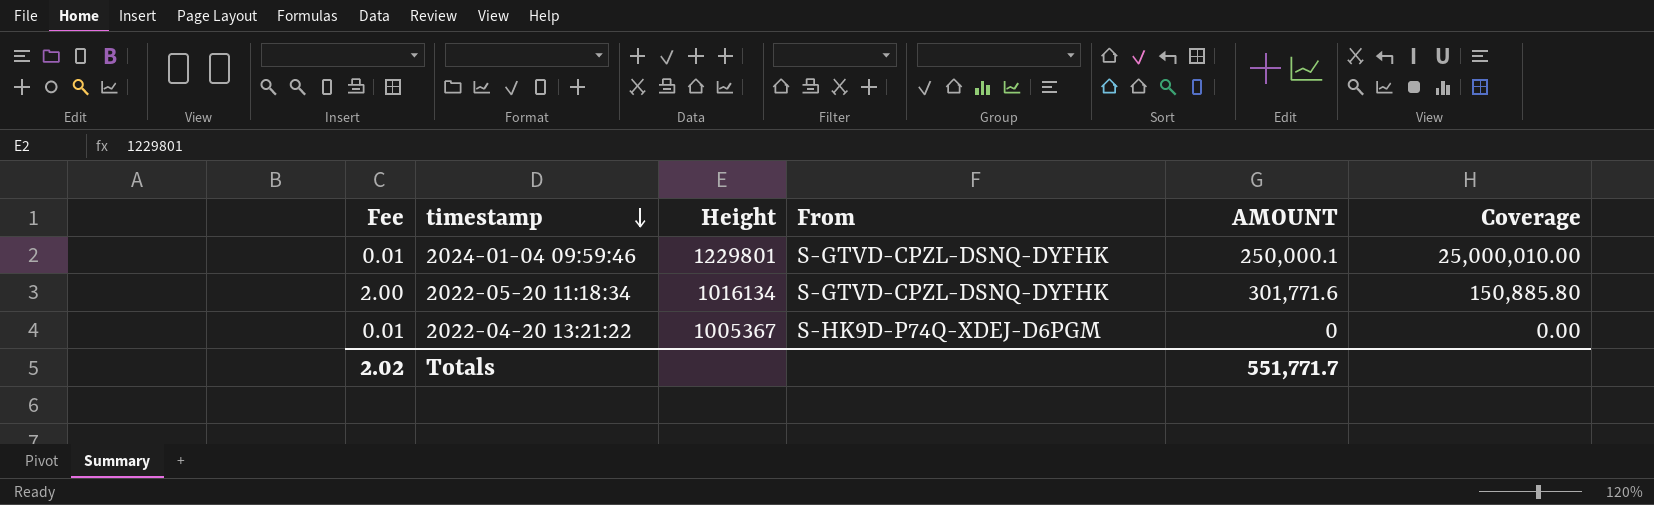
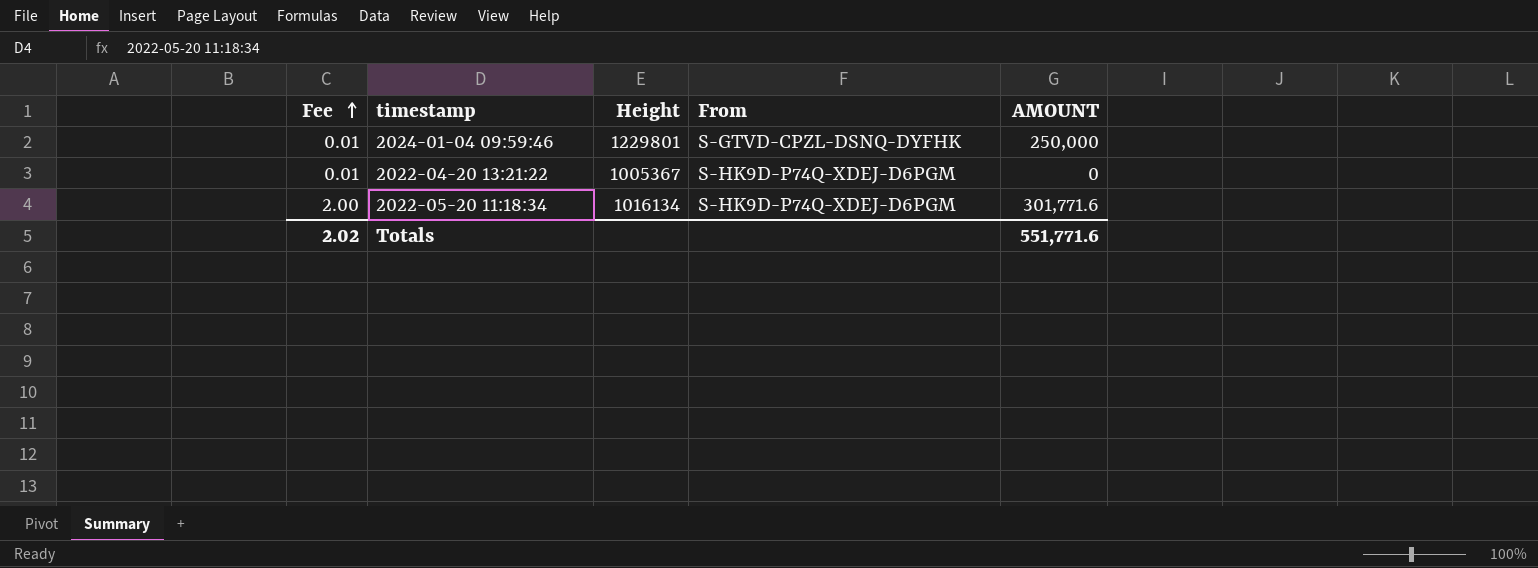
row order: timestamp descending -> Fee ascending
column Coverage | formula: [AMOUNT] / [Fee] -> none
2024-01-04 09:59:46 | AMOUNT: 250,000.1 -> 250,000
2022-05-20 11:18:34 | From: S-GTVD-CPZL-DSNQ-DYFHK -> S-HK9D-P74Q-XDEJ-D6PGM
Totals | AMOUNT: 551,771.7 -> 551,771.6

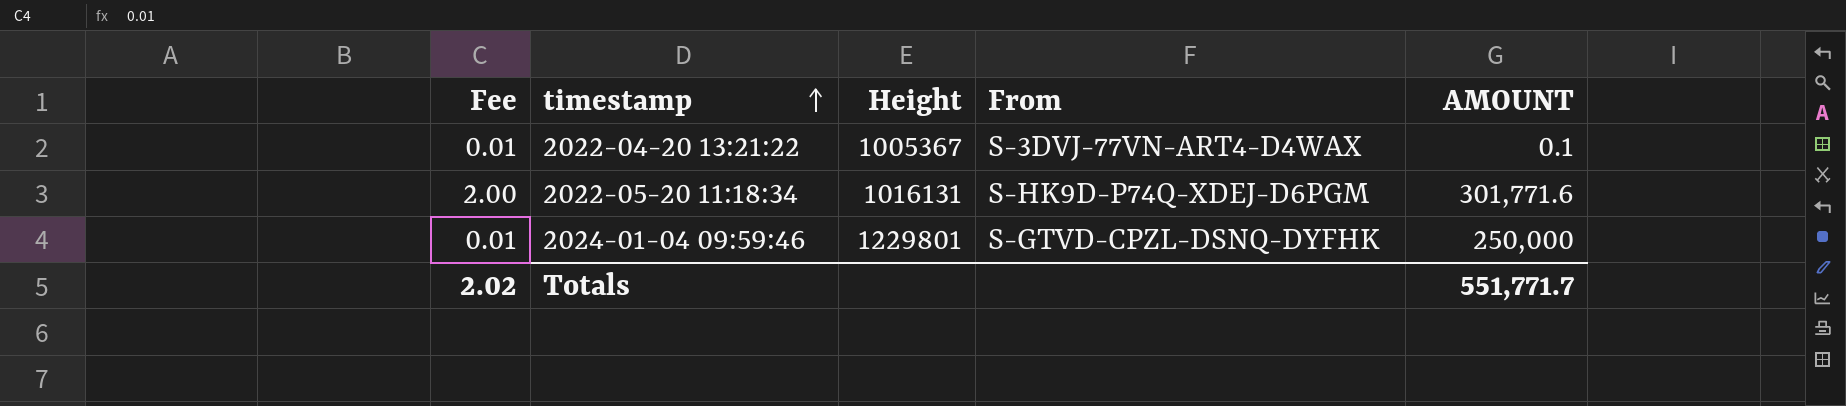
row order: Fee ascending -> timestamp ascending
2022-04-20 13:21:22 | From: S-HK9D-P74Q-XDEJ-D6PGM -> S-3DVJ-77VN-ART4-D4WAX
2022-04-20 13:21:22 | AMOUNT: 0 -> 0.1
2022-05-20 11:18:34 | Height: 1016134 -> 1016131
Totals | AMOUNT: 551,771.6 -> 551,771.7

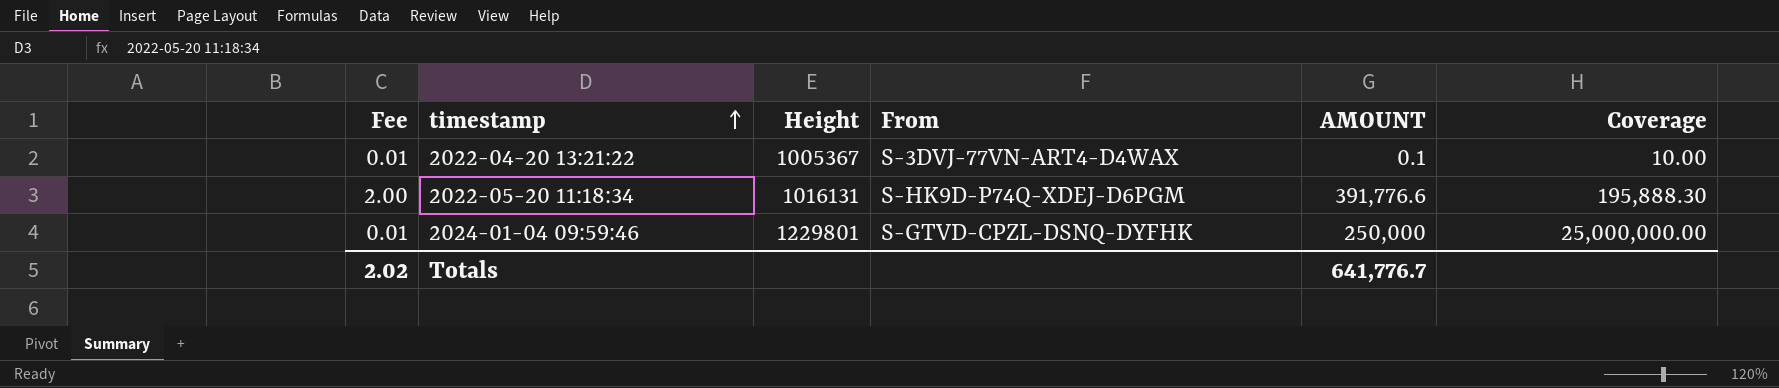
column Coverage | formula: none -> [AMOUNT] / [Fee]
2022-05-20 11:18:34 | AMOUNT: 301,771.6 -> 391,776.6
Totals | AMOUNT: 551,771.7 -> 641,776.7

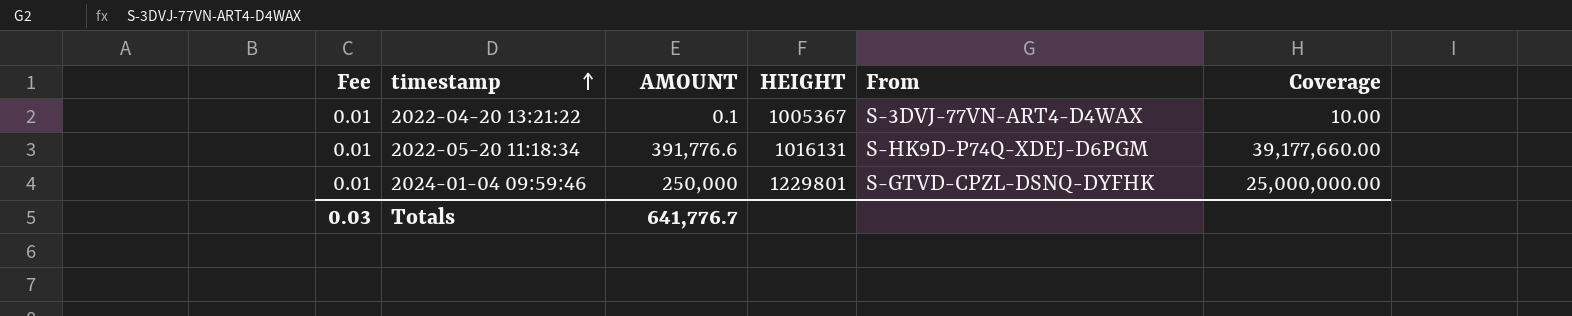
column AMOUNT | position: 5 -> 3
column name: Height -> HEIGHT
2022-05-20 11:18:34 | Fee: 2.00 -> 0.01
2022-05-20 11:18:34 | Coverage: 195,888.30 -> 39,177,660.00
Totals | Fee: 2.02 -> 0.03

